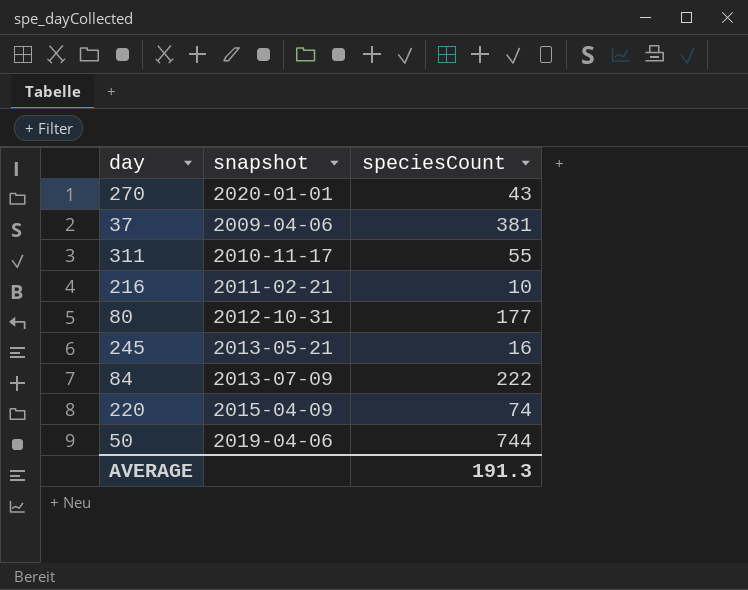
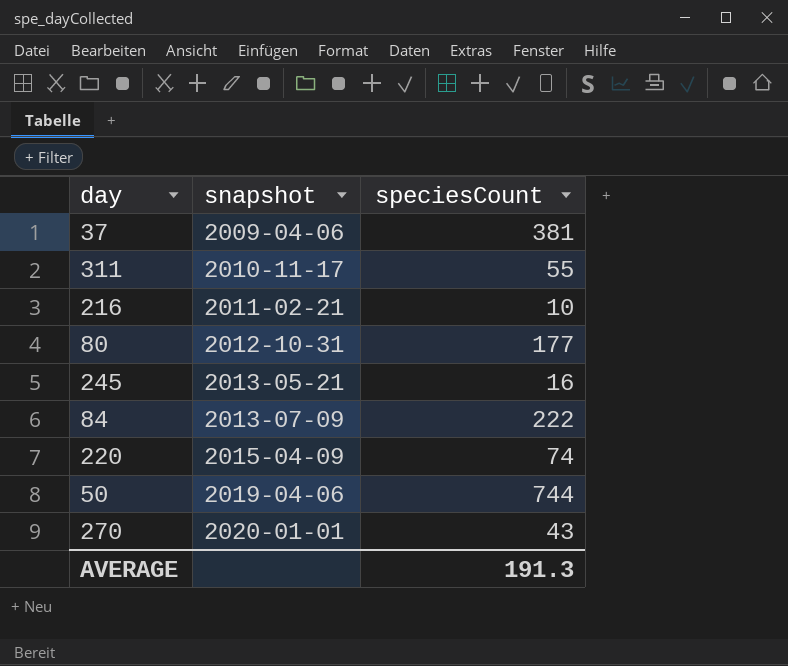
row order: none -> snapshot ascending

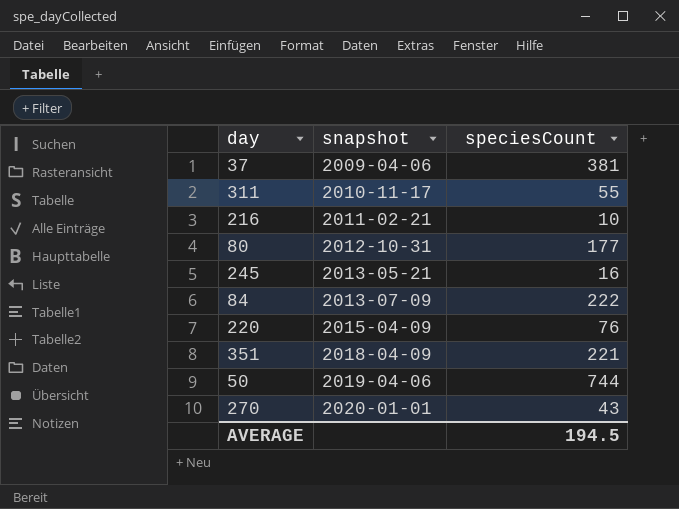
220 | speciesCount: 74 -> 76
row 351: none -> 2018-04-09 | 221
AVERAGE | speciesCount: 191.3 -> 194.5

